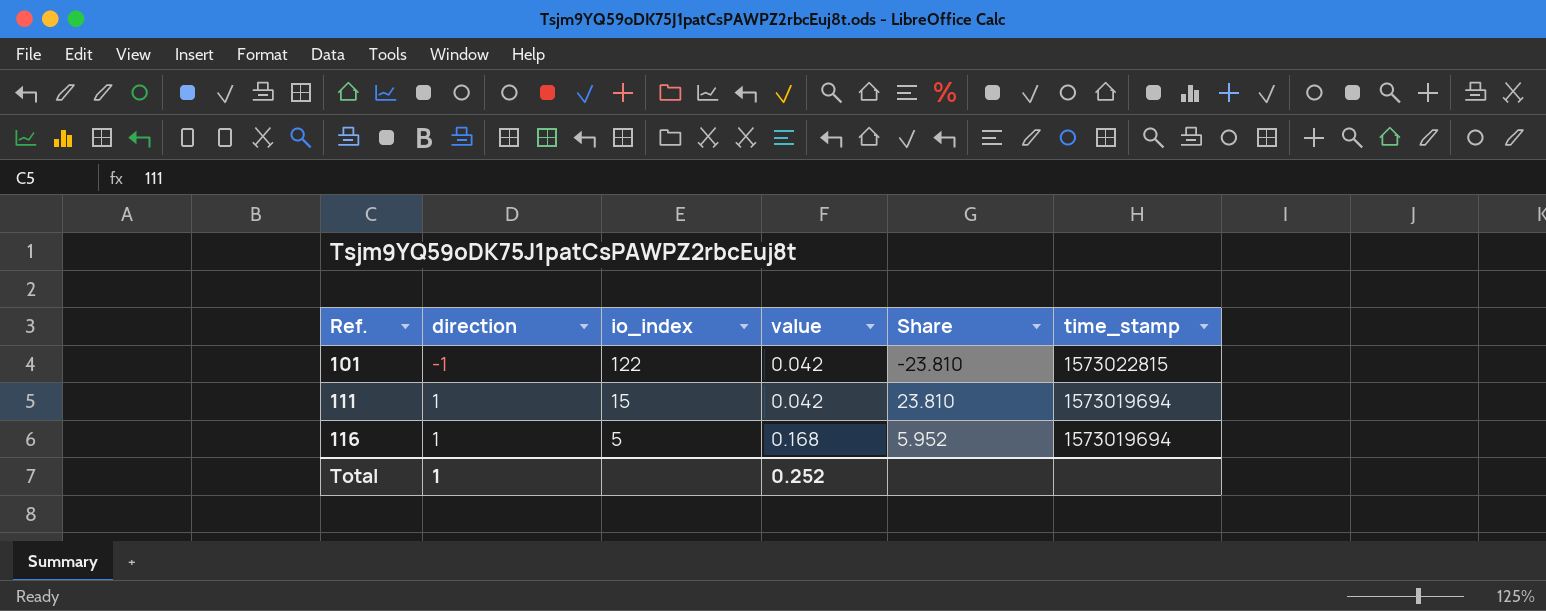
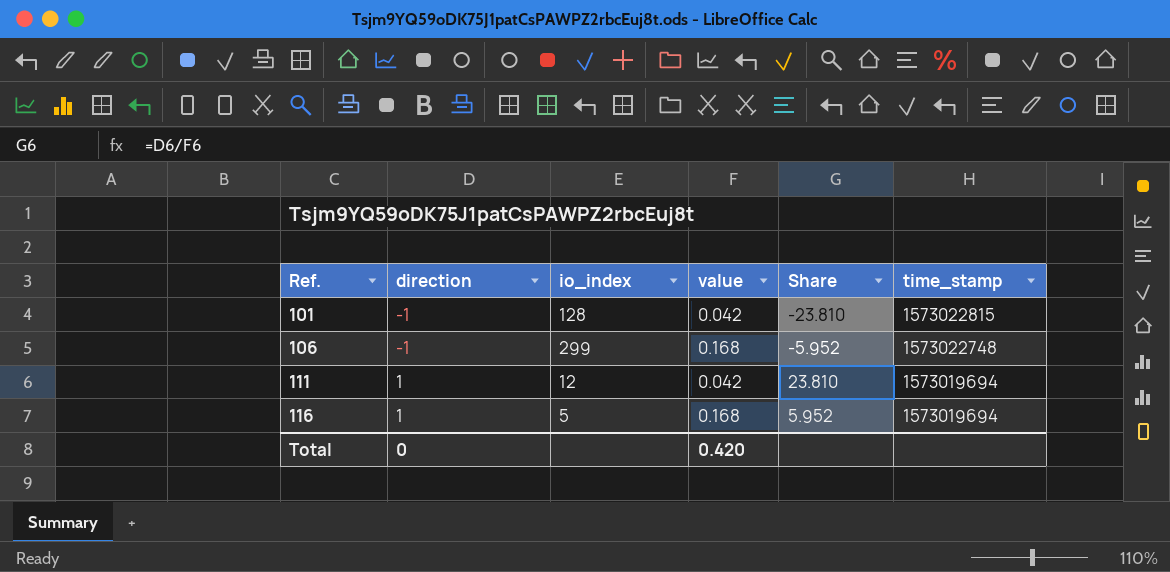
101 | io_index: 122 -> 128
row 106: none -> -1 | 299 | 0.168 | -5.952 | 1573022748
111 | io_index: 15 -> 12
Total | direction: 1 -> 0
Total | value: 0.252 -> 0.420

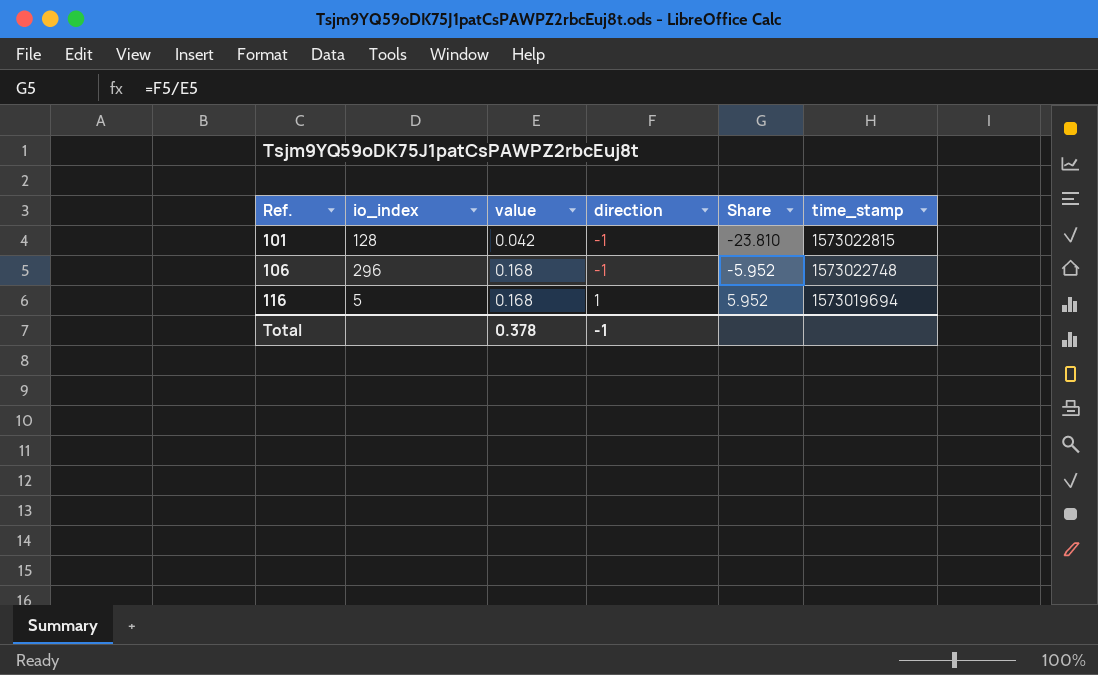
column direction | position: 2 -> 4
row 111: 1 | 12 | 0.042 | 23.810 | 1573019694 -> none
106 | io_index: 299 -> 296
Total | value: 0.420 -> 0.378
Total | direction: 0 -> -1

